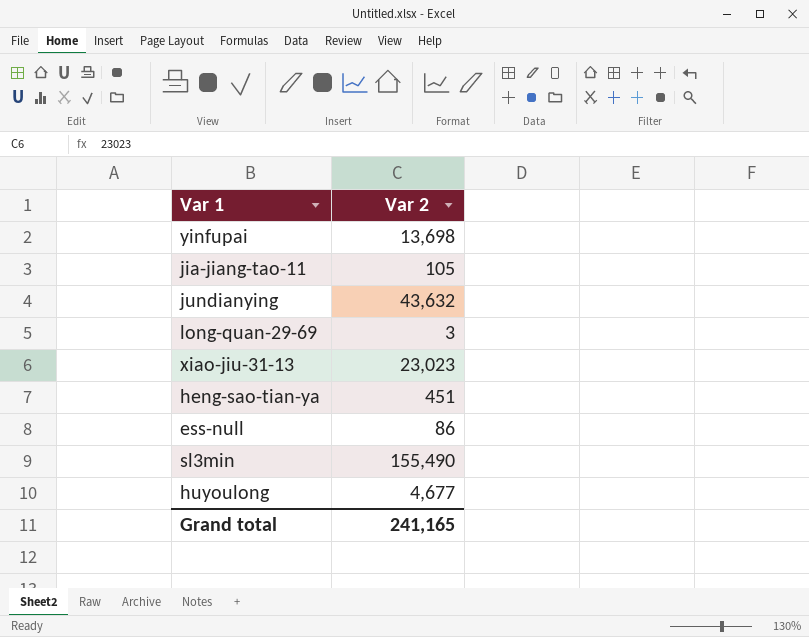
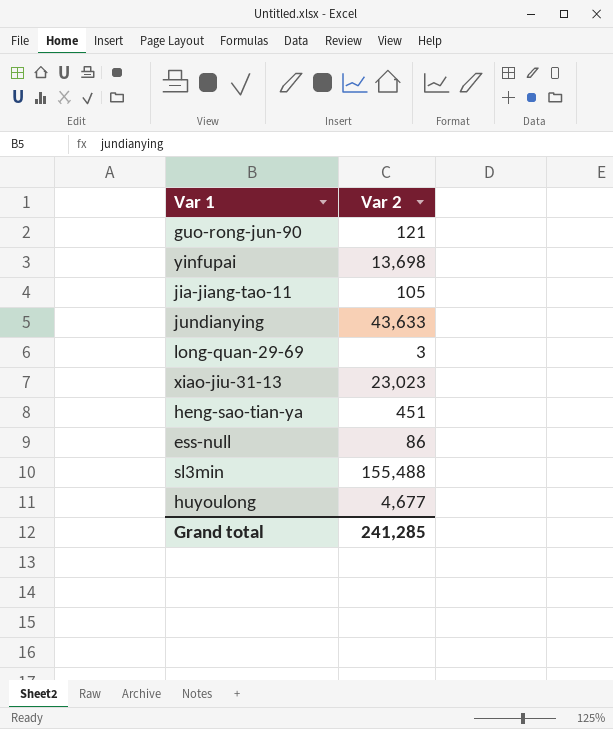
row guo-rong-jun-90: none -> 121
jundianying | Var 2: 43,632 -> 43,633
sl3min | Var 2: 155,490 -> 155,488
Grand total | Var 2: 241,165 -> 241,285

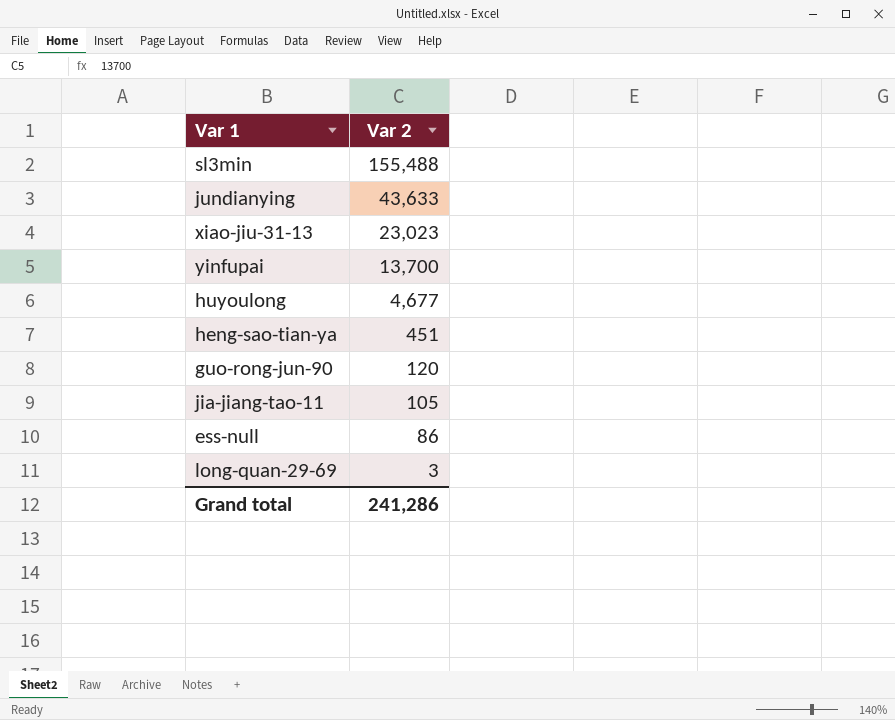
row order: none -> Var 2 descending
yinfupai | Var 2: 13,698 -> 13,700
guo-rong-jun-90 | Var 2: 121 -> 120
Grand total | Var 2: 241,285 -> 241,286

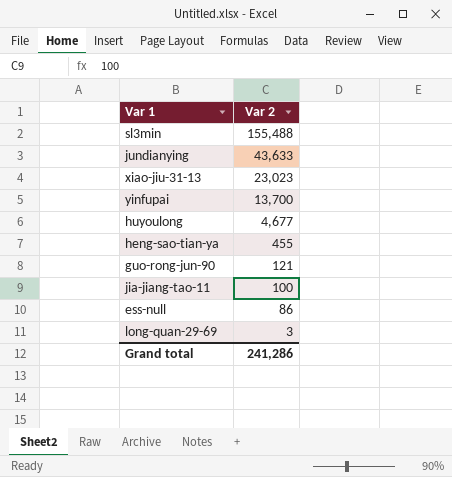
heng-sao-tian-ya | Var 2: 451 -> 455
guo-rong-jun-90 | Var 2: 120 -> 121
jia-jiang-tao-11 | Var 2: 105 -> 100

